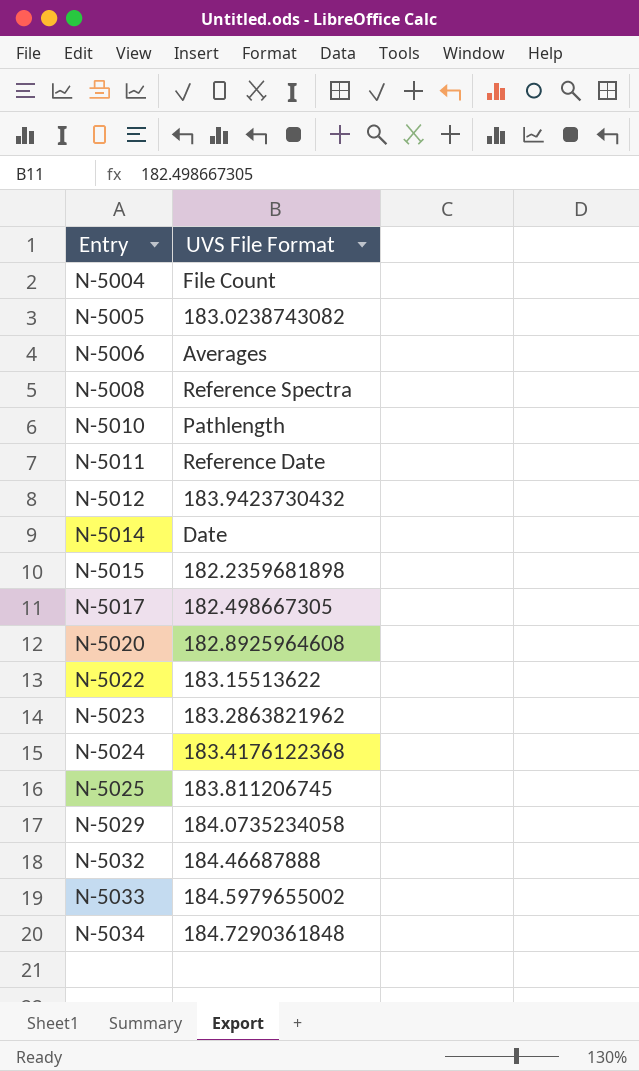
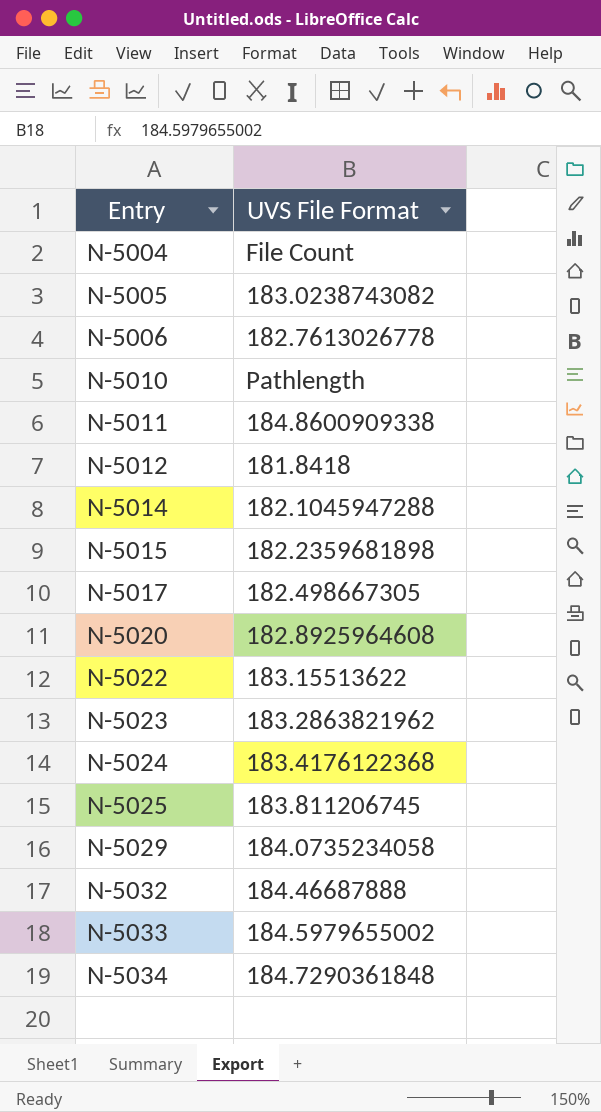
row N-5008: Reference Spectra -> none
N-5006 | UVS File Format: Averages -> 182.7613026778
N-5011 | UVS File Format: Reference Date -> 184.8600909338
N-5012 | UVS File Format: 183.9423730432 -> 181.8418
N-5014 | UVS File Format: Date -> 182.1045947288

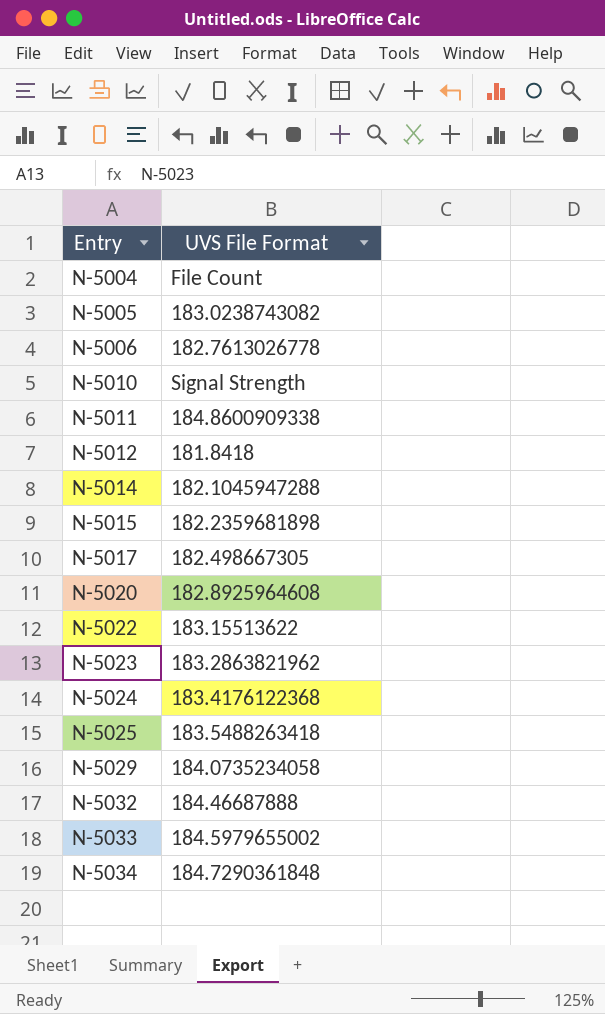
N-5010 | UVS File Format: Pathlength -> Signal Strength
N-5025 | UVS File Format: 183.811206745 -> 183.5488263418

